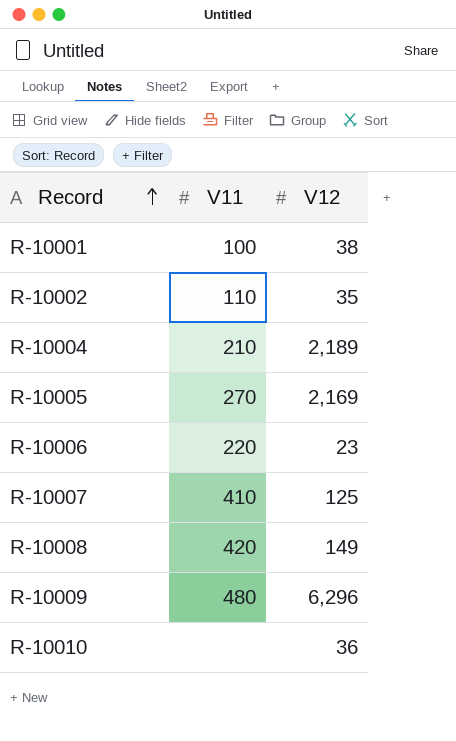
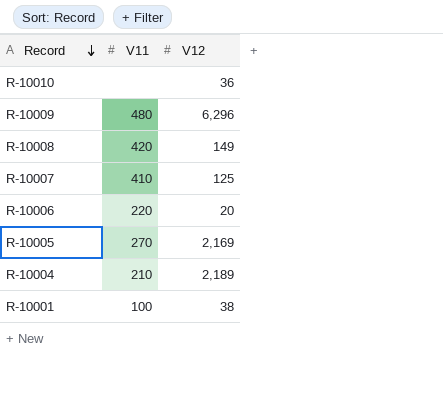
row order: Record ascending -> Record descending
row R-10002: 110 | 35 -> none
R-10006 | V12: 23 -> 20

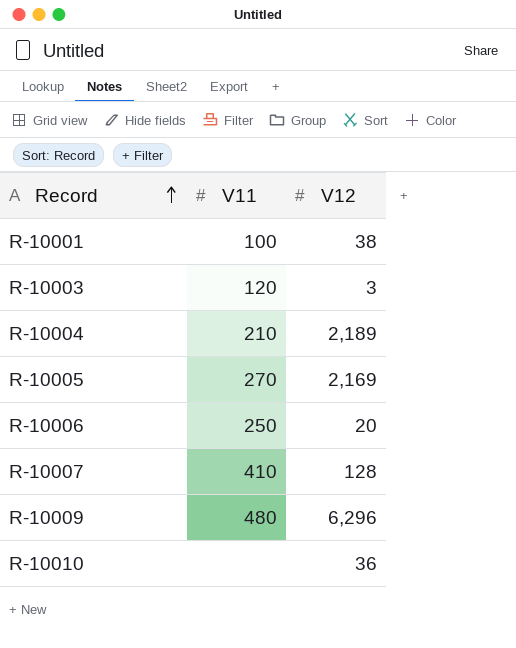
row order: Record descending -> Record ascending
row R-10008: 420 | 149 -> none
row R-10003: none -> 120 | 3
R-10006 | V11: 220 -> 250
R-10007 | V12: 125 -> 128

